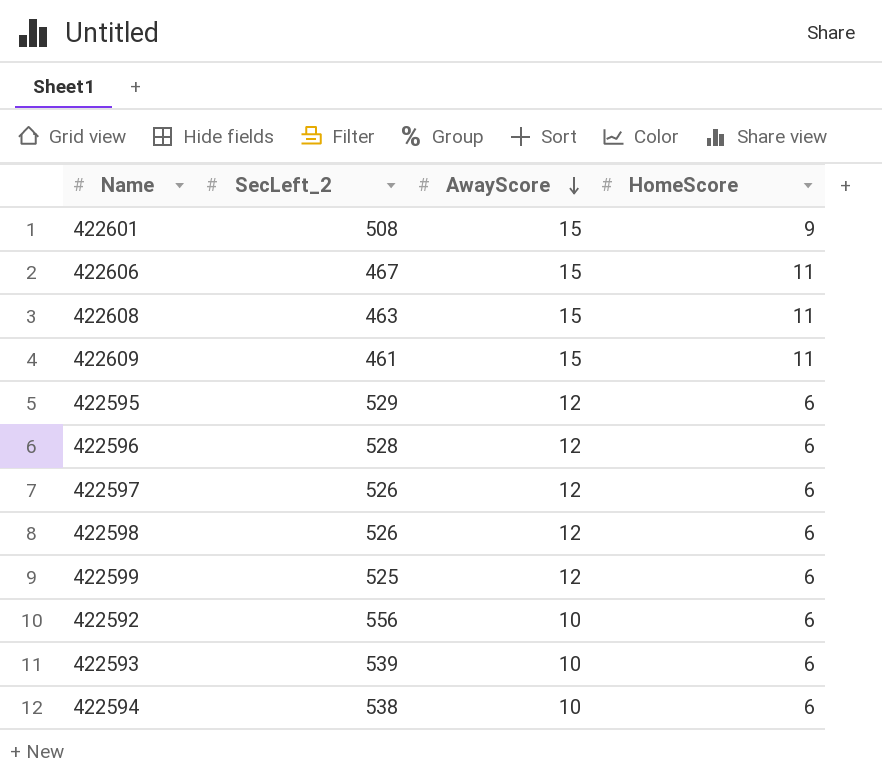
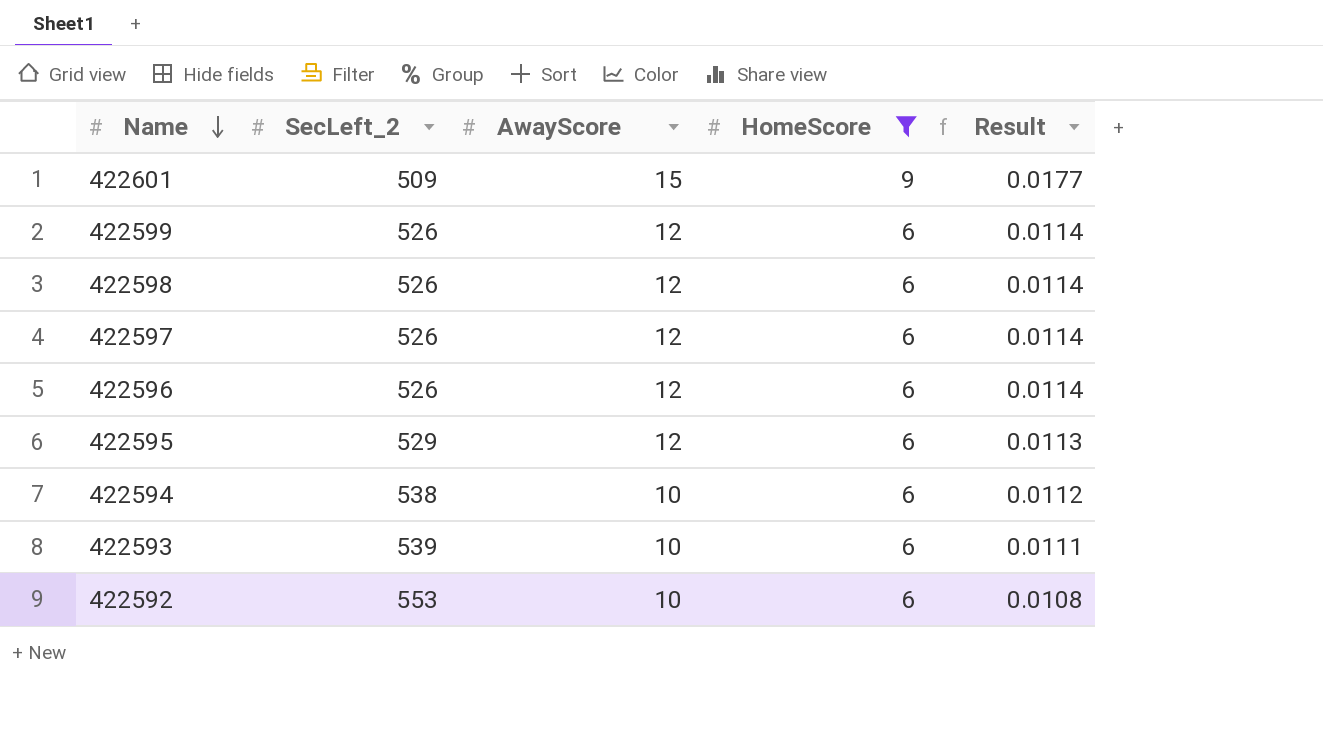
filter: none -> HomeScore != 11
row order: AwayScore descending -> Name descending
column Result | formula: none -> [HomeScore] / [SecLeft_2]
422601 | SecLeft_2: 508 -> 509
422599 | SecLeft_2: 525 -> 526
422596 | SecLeft_2: 528 -> 526
422592 | SecLeft_2: 556 -> 553

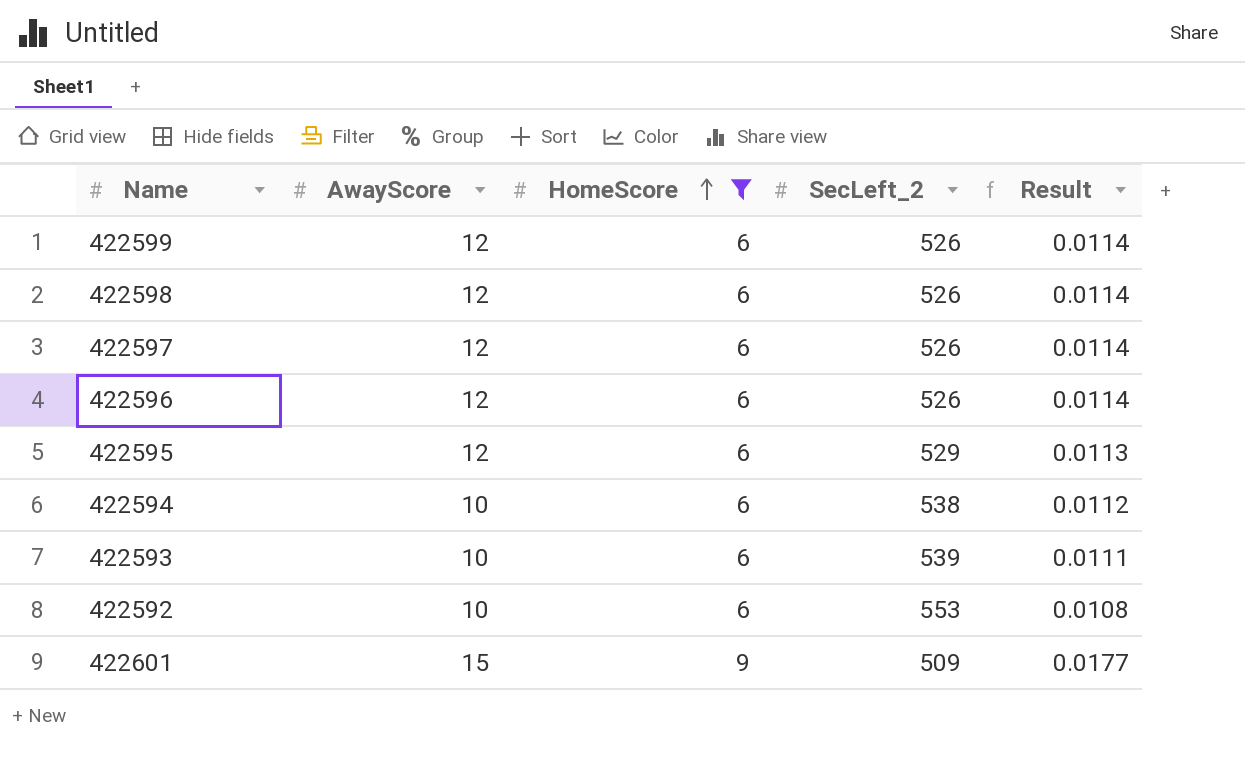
row order: Name descending -> HomeScore ascending
column SecLeft_2 | position: 2 -> 4

